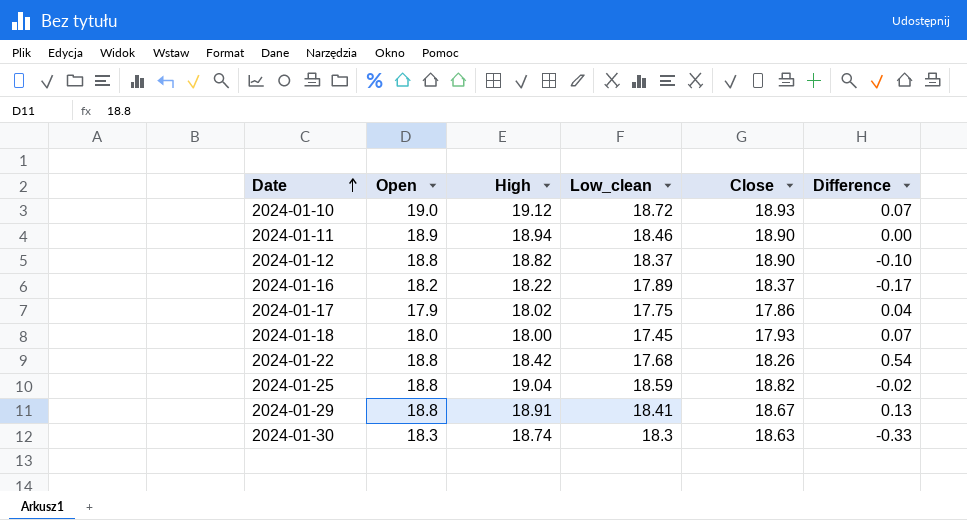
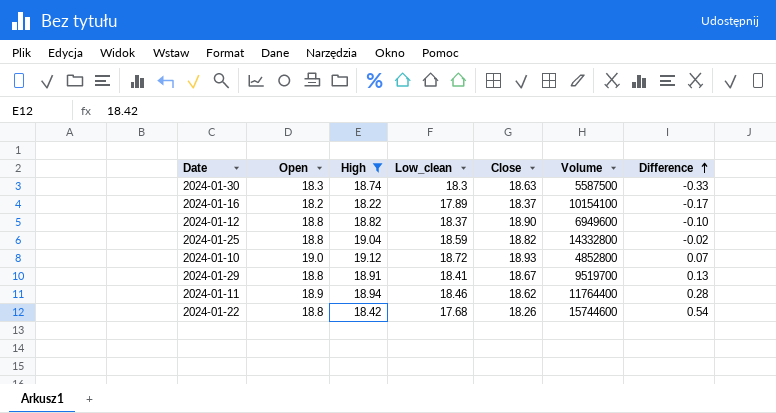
filter: none -> High >= 18.22
row order: Date ascending -> Difference ascending
column Volume | position: none -> 6
2024-01-11 | Close: 18.90 -> 18.62
2024-01-11 | Difference: 0.00 -> 0.28

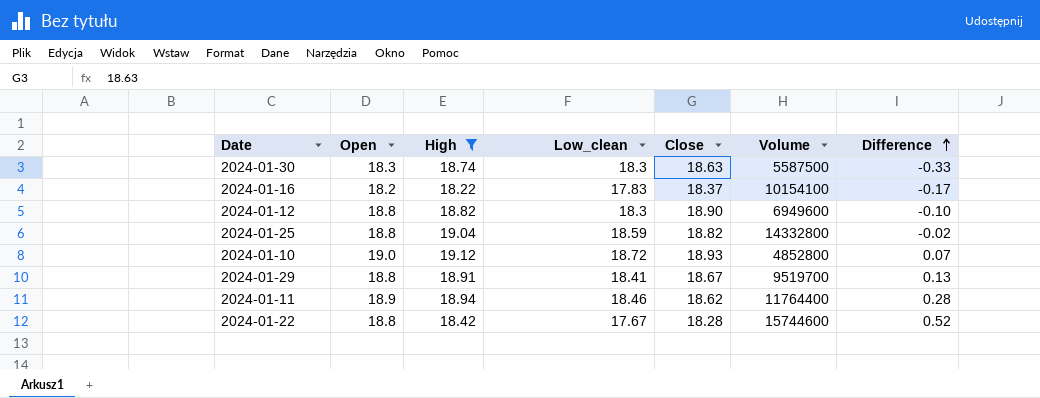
2024-01-16 | Low_clean: 17.89 -> 17.83
2024-01-12 | Low_clean: 18.37 -> 18.3
2024-01-22 | Low_clean: 17.68 -> 17.67
2024-01-22 | Close: 18.26 -> 18.28
2024-01-22 | Difference: 0.54 -> 0.52

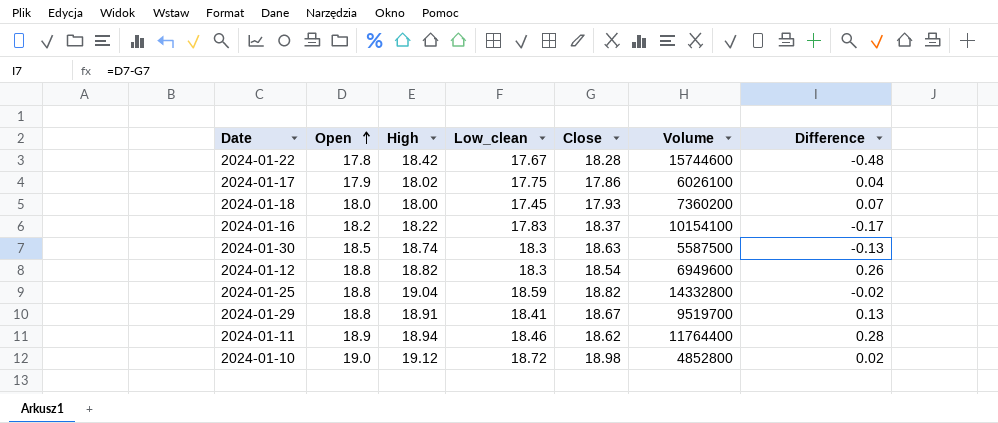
filter: High >= 18.22 -> none
row order: Difference ascending -> Open ascending
2024-01-22 | Open: 18.8 -> 17.8
2024-01-22 | Difference: 0.52 -> -0.48
2024-01-30 | Open: 18.3 -> 18.5
2024-01-30 | Difference: -0.33 -> -0.13
2024-01-12 | Close: 18.90 -> 18.54
2024-01-12 | Difference: -0.10 -> 0.26
2024-01-10 | Close: 18.93 -> 18.98
2024-01-10 | Difference: 0.07 -> 0.02

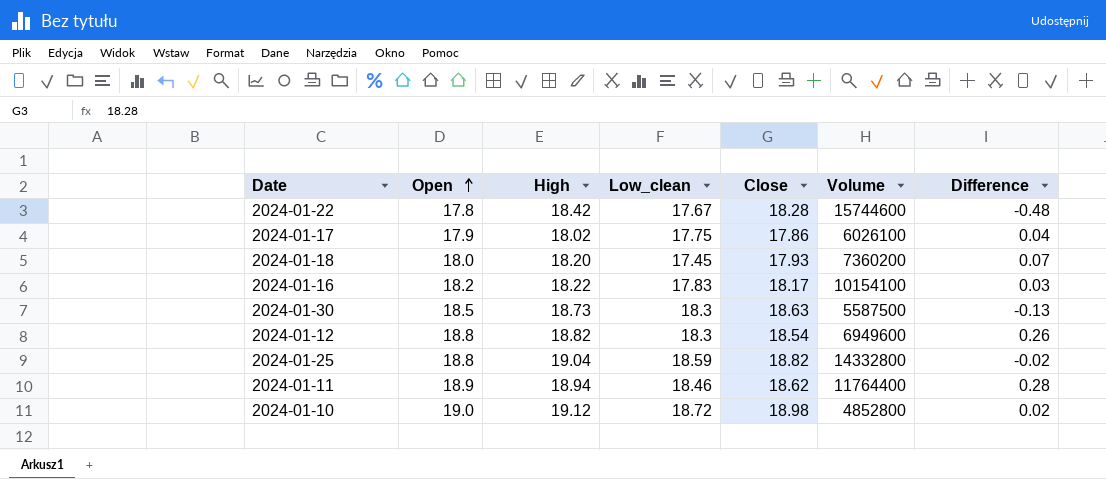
row 2024-01-29: 18.8 | 18.91 | 18.41 | 18.67 | 9519700 | 0.13 -> none
2024-01-18 | High: 18.00 -> 18.20
2024-01-16 | Close: 18.37 -> 18.17
2024-01-16 | Difference: -0.17 -> 0.03
2024-01-30 | High: 18.74 -> 18.73

